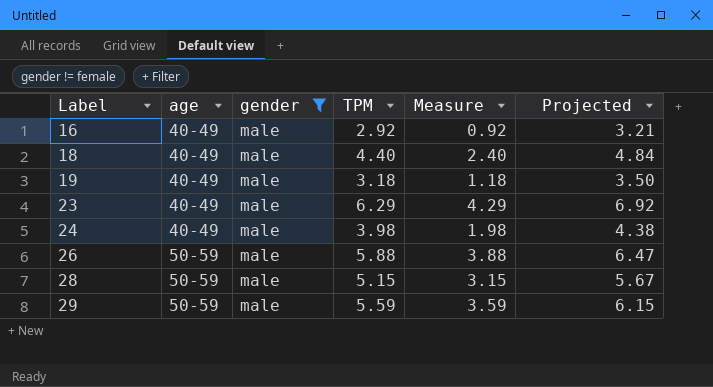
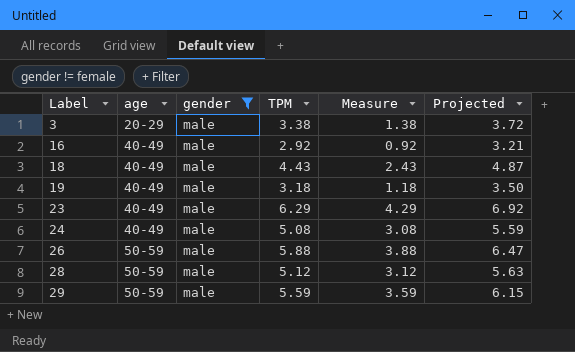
row 3: none -> 20-29 | male | 3.38 | 1.38 | 3.72
18 | TPM: 4.40 -> 4.43
18 | Measure: 2.40 -> 2.43
18 | Projected: 4.84 -> 4.87
24 | TPM: 3.98 -> 5.08
24 | Measure: 1.98 -> 3.08
24 | Projected: 4.38 -> 5.59
28 | TPM: 5.15 -> 5.12
28 | Measure: 3.15 -> 3.12
28 | Projected: 5.67 -> 5.63

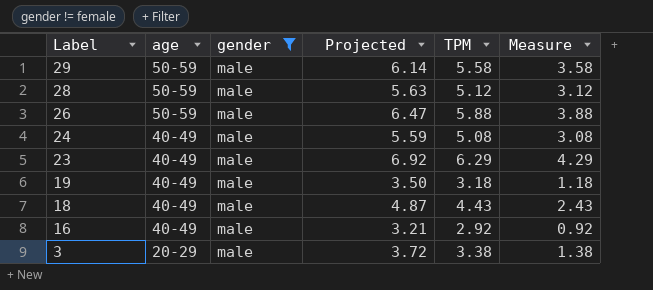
row order: Label ascending -> Label descending
column Projected | position: 6 -> 4
29 | Projected: 6.15 -> 6.14
29 | TPM: 5.59 -> 5.58
29 | Measure: 3.59 -> 3.58

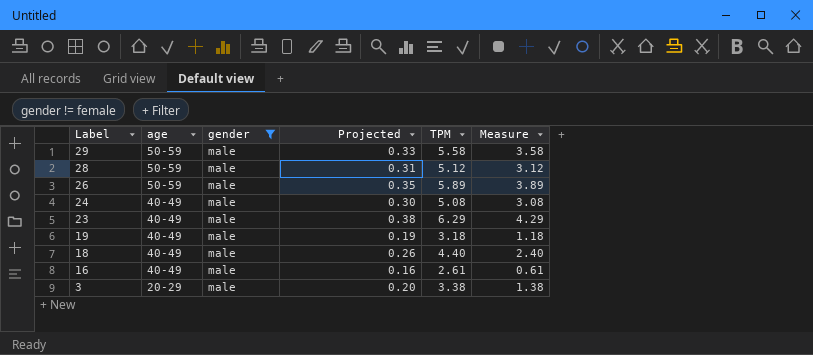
column Projected | formula: [TPM] * 1.1 -> [TPM] * 0.06
26 | TPM: 5.88 -> 5.89
26 | Measure: 3.88 -> 3.89
18 | TPM: 4.43 -> 4.40
18 | Measure: 2.43 -> 2.40
16 | TPM: 2.92 -> 2.61
16 | Measure: 0.92 -> 0.61

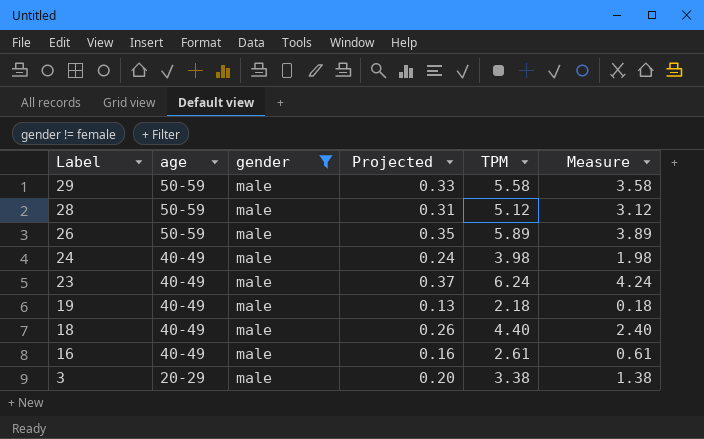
24 | Projected: 0.30 -> 0.24
24 | TPM: 5.08 -> 3.98
24 | Measure: 3.08 -> 1.98
23 | Projected: 0.38 -> 0.37
23 | TPM: 6.29 -> 6.24
23 | Measure: 4.29 -> 4.24
19 | Projected: 0.19 -> 0.13
19 | TPM: 3.18 -> 2.18
19 | Measure: 1.18 -> 0.18

